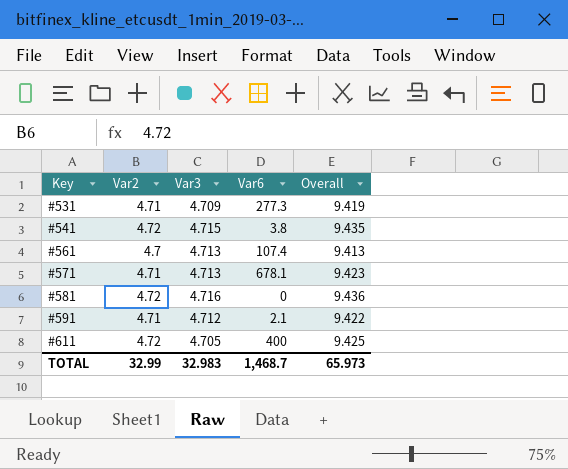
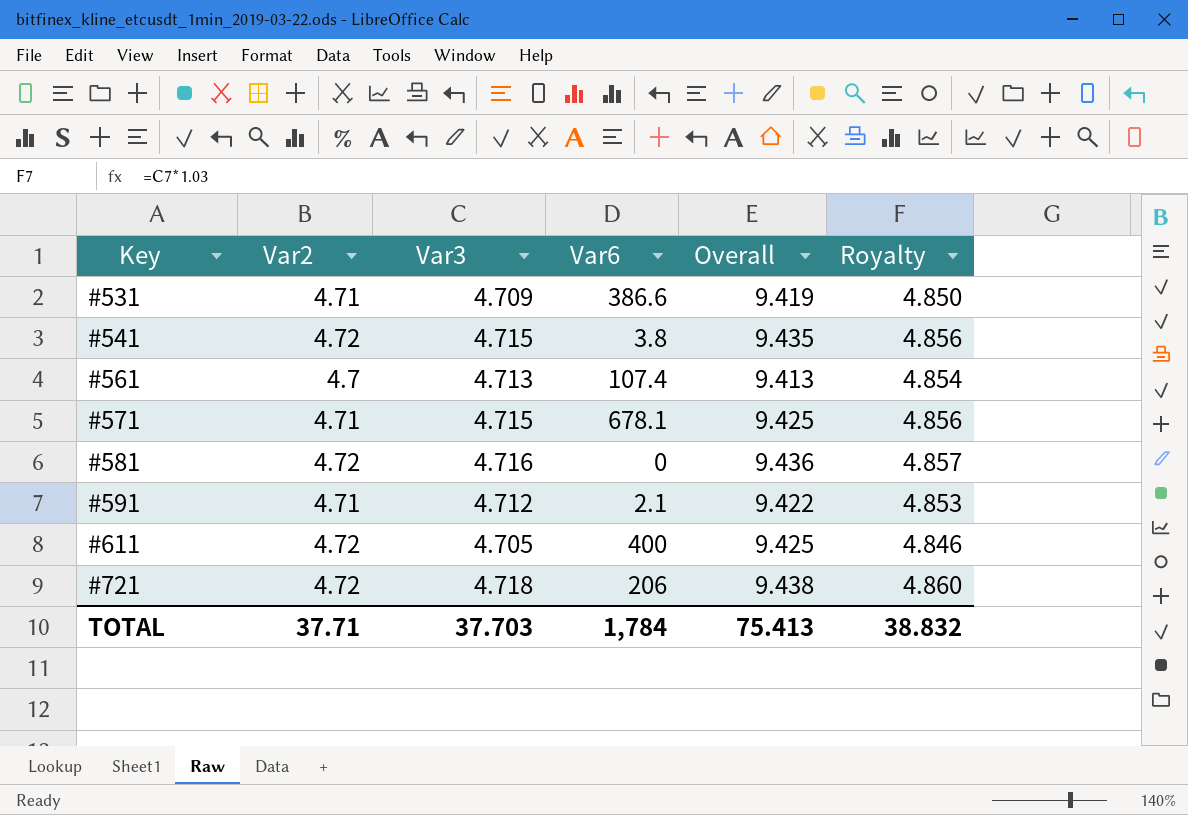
column Royalty | formula: none -> [Var3] * 1.03
#531 | Var6: 277.3 -> 386.6
#571 | Var3: 4.713 -> 4.715
#571 | Overall: 9.423 -> 9.425
row #721: none -> 4.72 | 4.718 | 206 | 9.438 | 4.860
TOTAL | Var2: 32.99 -> 37.71
TOTAL | Var3: 32.983 -> 37.703
TOTAL | Var6: 1,468.7 -> 1,784
TOTAL | Overall: 65.973 -> 75.413

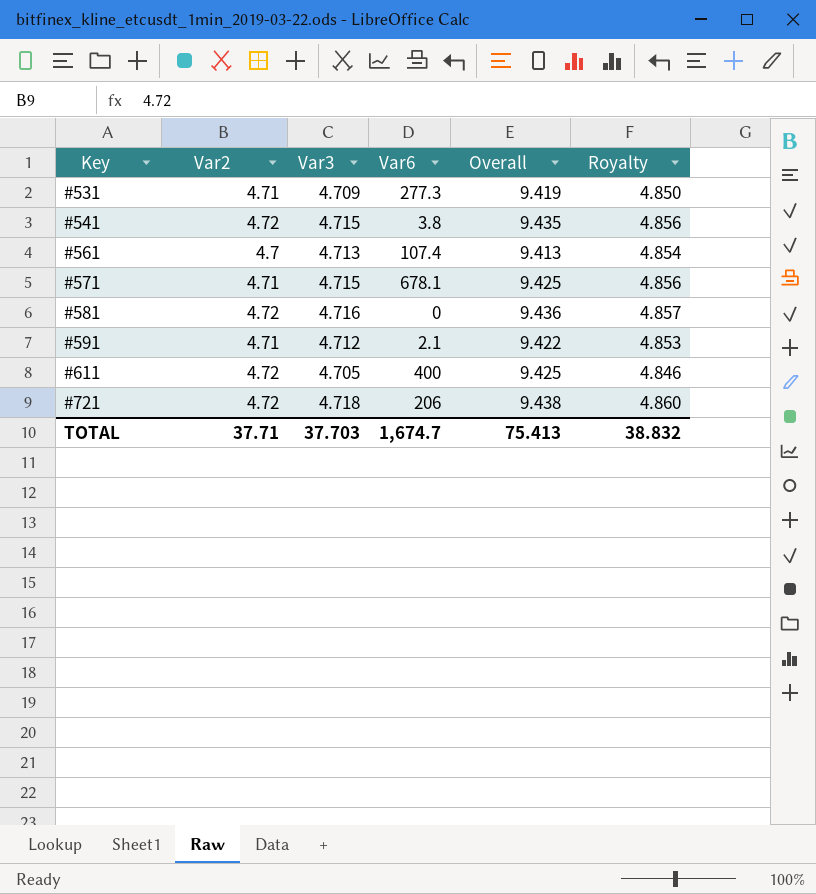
#531 | Var6: 386.6 -> 277.3
TOTAL | Var6: 1,784 -> 1,674.7

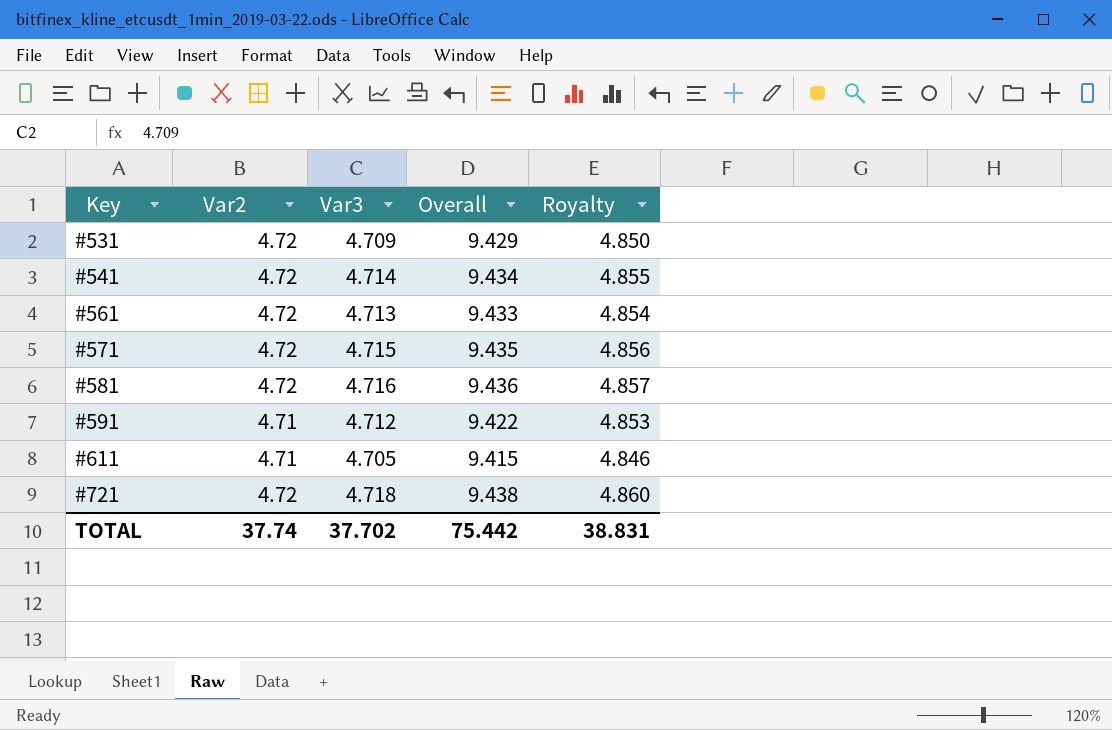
column Var6 | position: 4 -> none
#531 | Var2: 4.71 -> 4.72
#531 | Overall: 9.419 -> 9.429
#541 | Var3: 4.715 -> 4.714
#541 | Overall: 9.435 -> 9.434
#541 | Royalty: 4.856 -> 4.855
#561 | Var2: 4.7 -> 4.72
#561 | Overall: 9.413 -> 9.433
#571 | Var2: 4.71 -> 4.72
#571 | Overall: 9.425 -> 9.435
#611 | Var2: 4.72 -> 4.71
#611 | Overall: 9.425 -> 9.415
TOTAL | Var2: 37.71 -> 37.74
TOTAL | Var3: 37.703 -> 37.702
TOTAL | Overall: 75.413 -> 75.442
TOTAL | Royalty: 38.832 -> 38.831

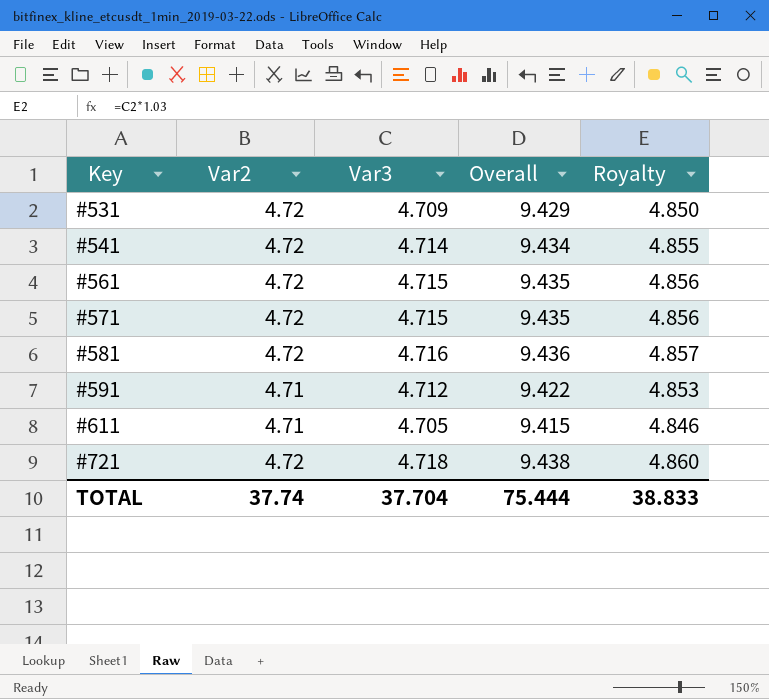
#561 | Var3: 4.713 -> 4.715
#561 | Overall: 9.433 -> 9.435
#561 | Royalty: 4.854 -> 4.856
TOTAL | Var3: 37.702 -> 37.704
TOTAL | Overall: 75.442 -> 75.444
TOTAL | Royalty: 38.831 -> 38.833

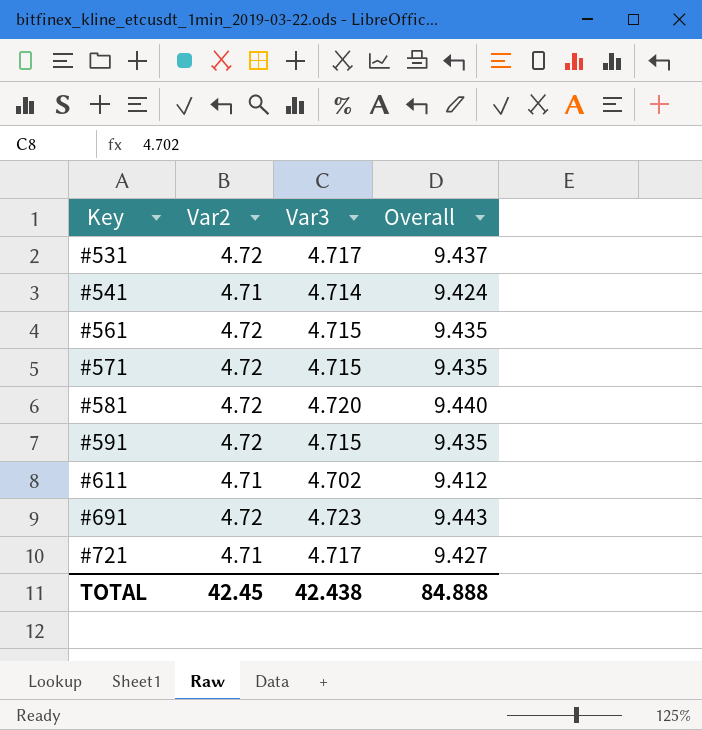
column Royalty | formula: [Var3] * 1.03 -> none
#531 | Var3: 4.709 -> 4.717
#531 | Overall: 9.429 -> 9.437
#541 | Var2: 4.72 -> 4.71
#541 | Overall: 9.434 -> 9.424
#581 | Var3: 4.716 -> 4.720
#581 | Overall: 9.436 -> 9.440
#591 | Var2: 4.71 -> 4.72
#591 | Var3: 4.712 -> 4.715
#591 | Overall: 9.422 -> 9.435
#611 | Var3: 4.705 -> 4.702
#611 | Overall: 9.415 -> 9.412
row #691: none -> 4.72 | 4.723 | 9.443
#721 | Var2: 4.72 -> 4.71
#721 | Var3: 4.718 -> 4.717
#721 | Overall: 9.438 -> 9.427
TOTAL | Var2: 37.74 -> 42.45
TOTAL | Var3: 37.704 -> 42.438
TOTAL | Overall: 75.444 -> 84.888

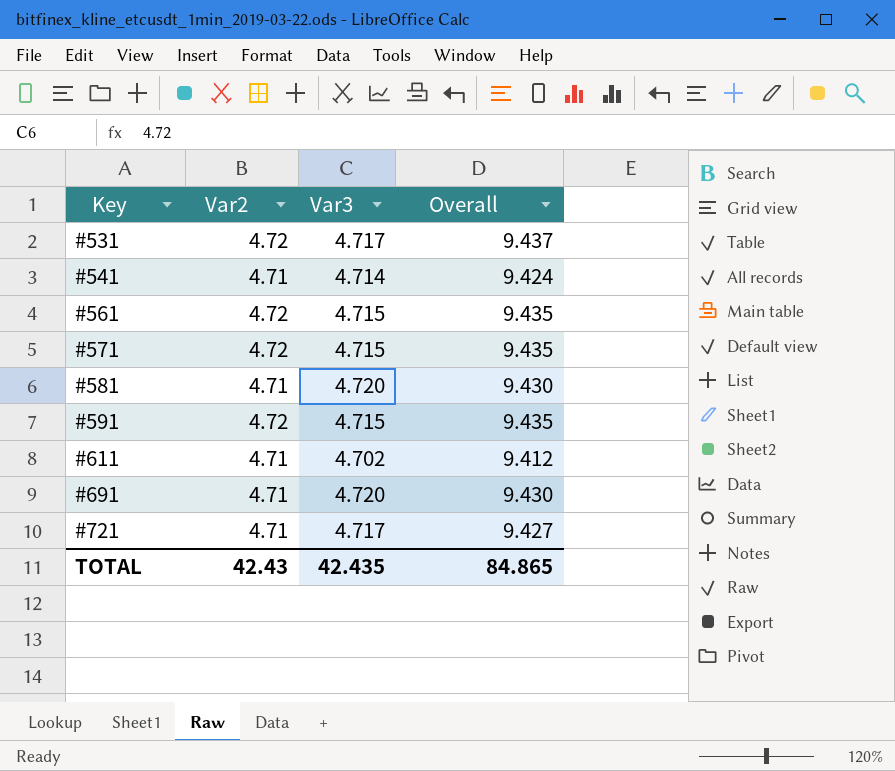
#581 | Var2: 4.72 -> 4.71
#581 | Overall: 9.440 -> 9.430
#691 | Var2: 4.72 -> 4.71
#691 | Var3: 4.723 -> 4.720
#691 | Overall: 9.443 -> 9.430
TOTAL | Var2: 42.45 -> 42.43
TOTAL | Var3: 42.438 -> 42.435
TOTAL | Overall: 84.888 -> 84.865

